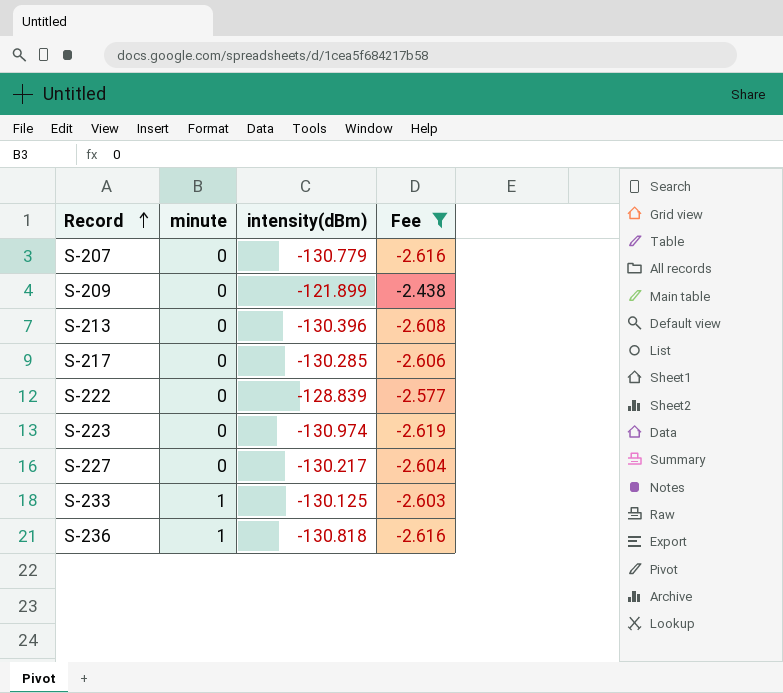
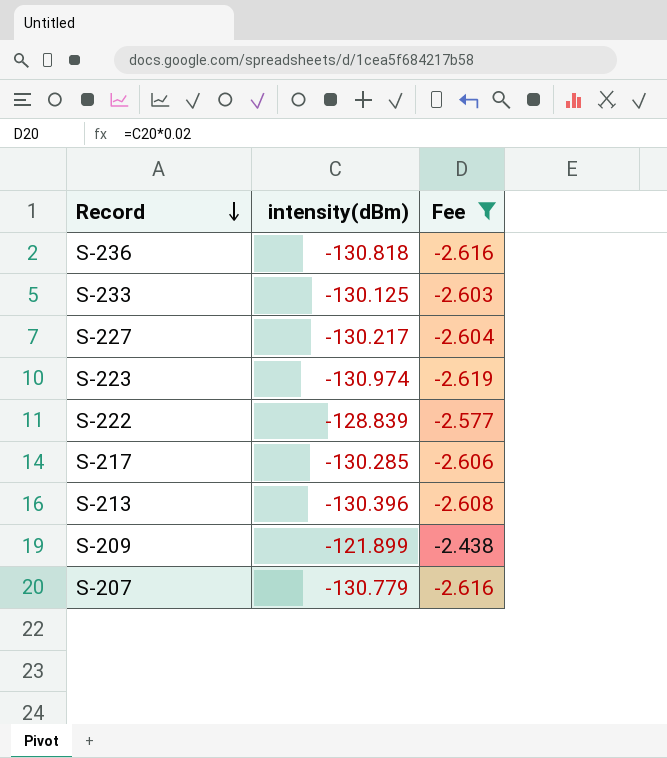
row order: Record ascending -> Record descending
column minute | position: 2 -> none

